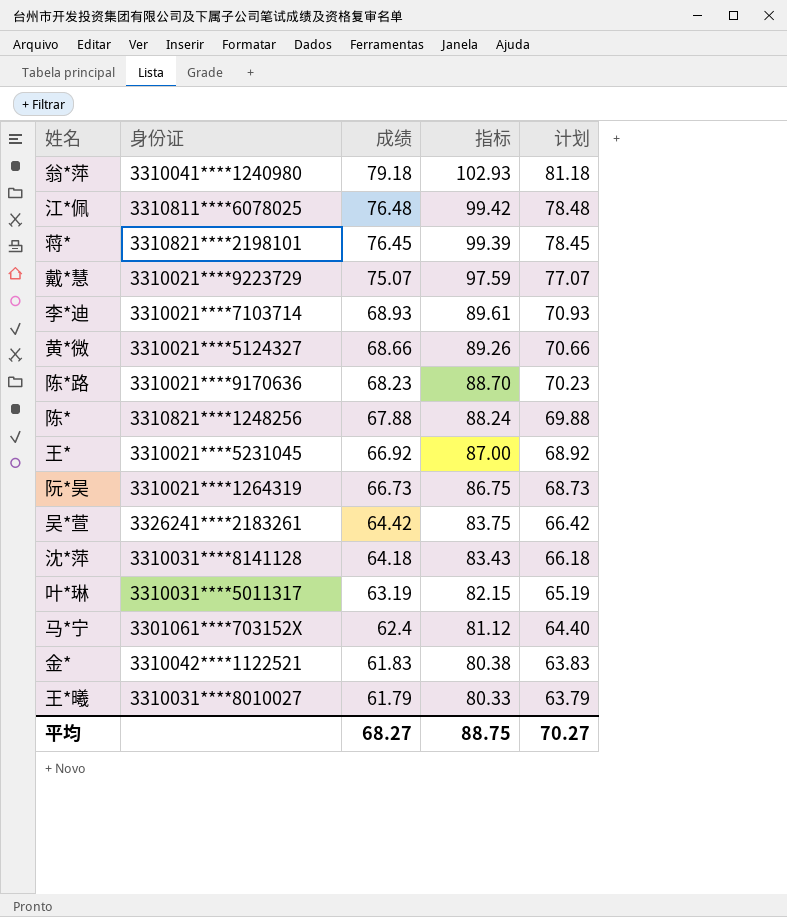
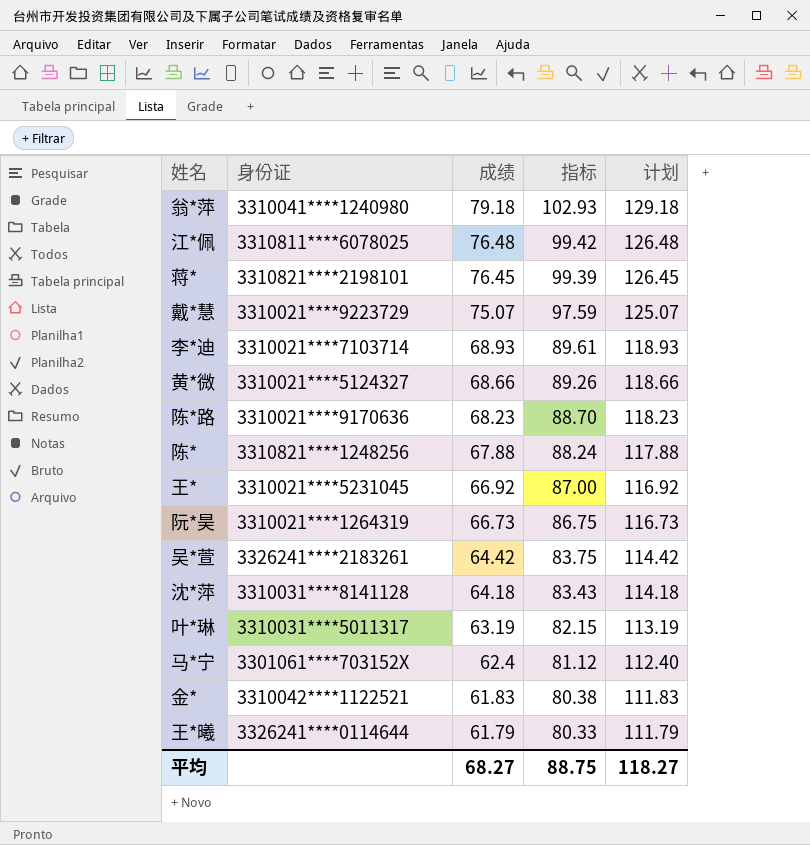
column 计划 | formula: [成绩] + 2 -> [成绩] + 50
王*曦 | 身份证: 3310031****8010027 -> 3326241****0114644
平均 | 计划: 70.27 -> 118.27

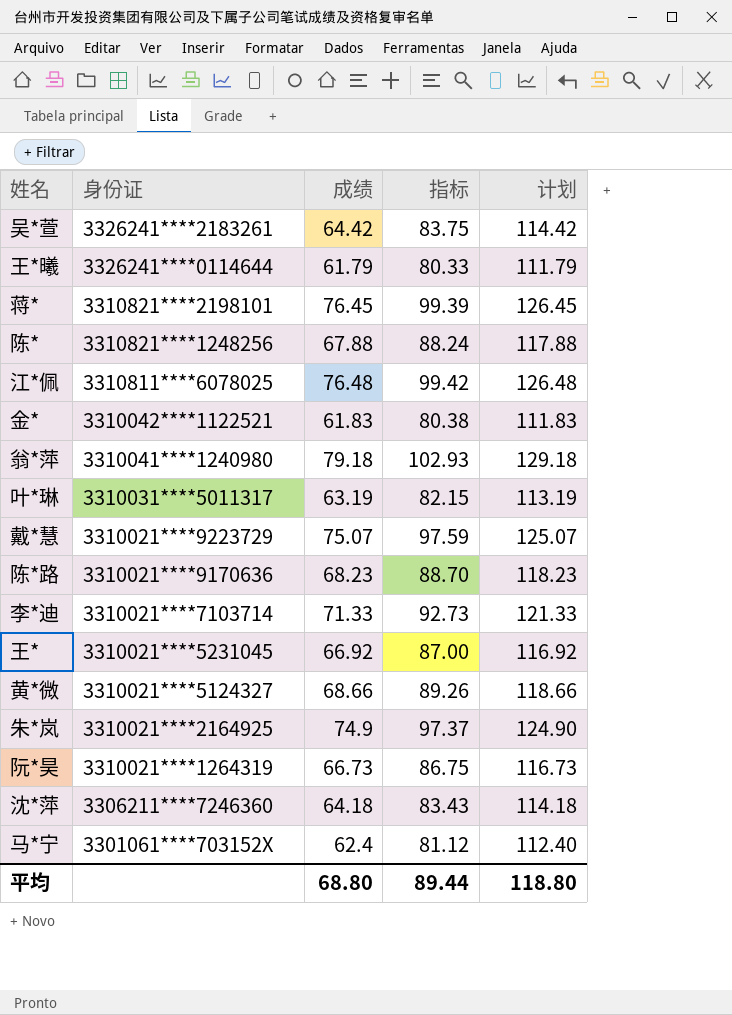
row order: 成绩 descending -> 身份证 descending
李*迪 | 成绩: 68.93 -> 71.33
李*迪 | 指标: 89.61 -> 92.73
李*迪 | 计划: 118.93 -> 121.33
row 朱*岚: none -> 3310021****2164925 | 74.9 | 97.37 | 124.90
沈*萍 | 身份证: 3310031****8141128 -> 3306211****7246360
平均 | 成绩: 68.27 -> 68.80
平均 | 指标: 88.75 -> 89.44
平均 | 计划: 118.27 -> 118.80

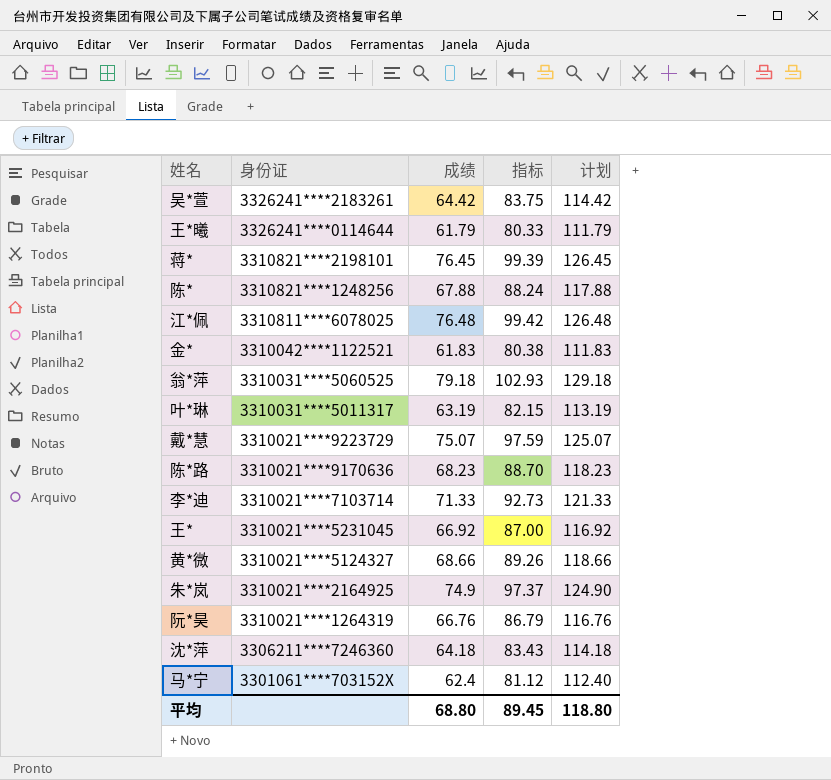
翁*萍 | 身份证: 3310041****1240980 -> 3310031****5060525
阮*昊 | 成绩: 66.73 -> 66.76
阮*昊 | 指标: 86.75 -> 86.79
阮*昊 | 计划: 116.73 -> 116.76
平均 | 指标: 89.44 -> 89.45

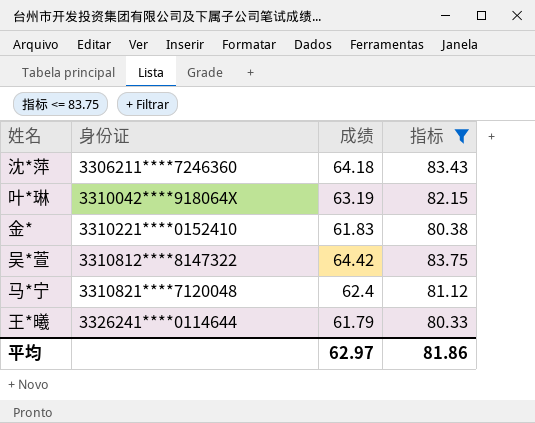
filter: none -> 指标 <= 83.75
row order: 身份证 descending -> 身份证 ascending
column 计划 | formula: [成绩] + 50 -> none
叶*琳 | 身份证: 3310031****5011317 -> 3310042****918064X
金* | 身份证: 3310042****1122521 -> 3310221****0152410
吴*萱 | 身份证: 3326241****2183261 -> 3310812****8147322
马*宁 | 身份证: 3301061****703152X -> 3310821****7120048
平均 | 成绩: 68.80 -> 62.97
平均 | 指标: 89.45 -> 81.86

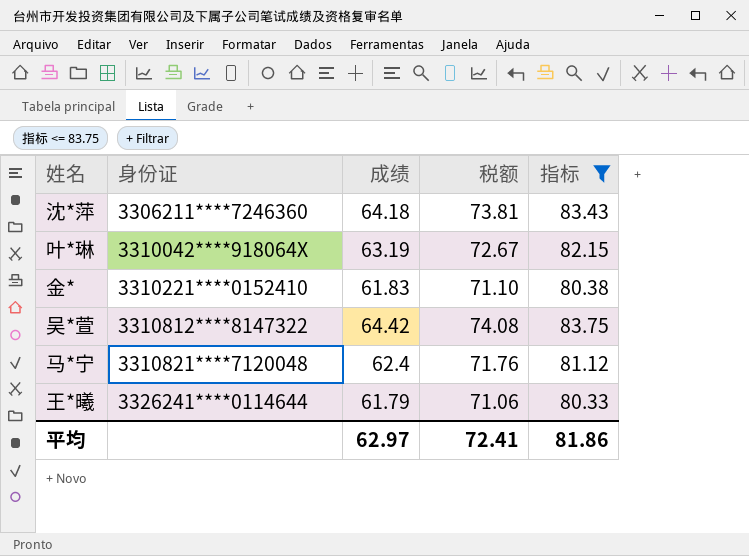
column 税额 | formula: none -> [成绩] * 1.15

